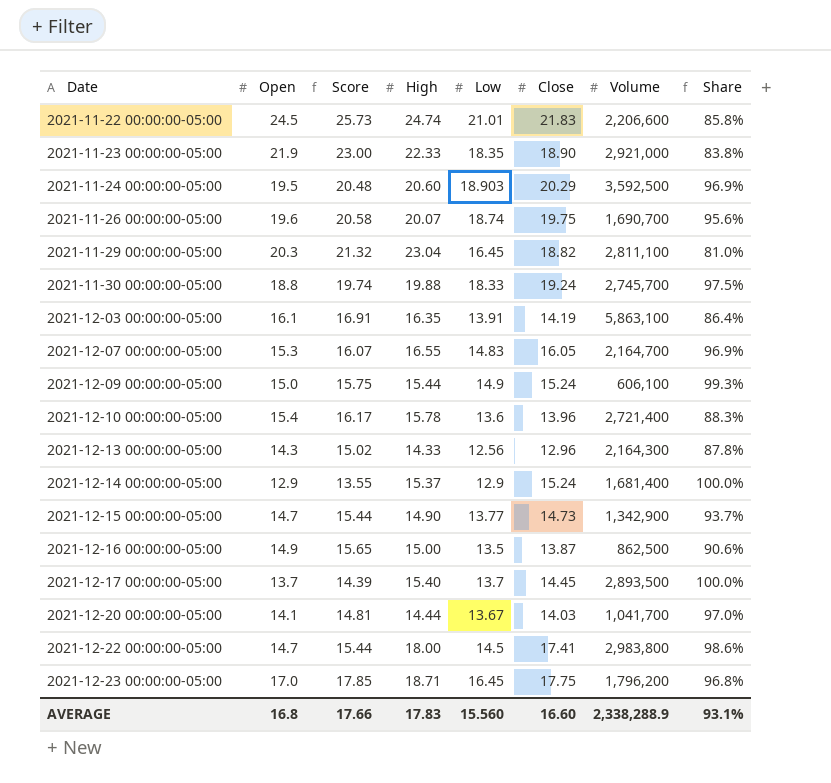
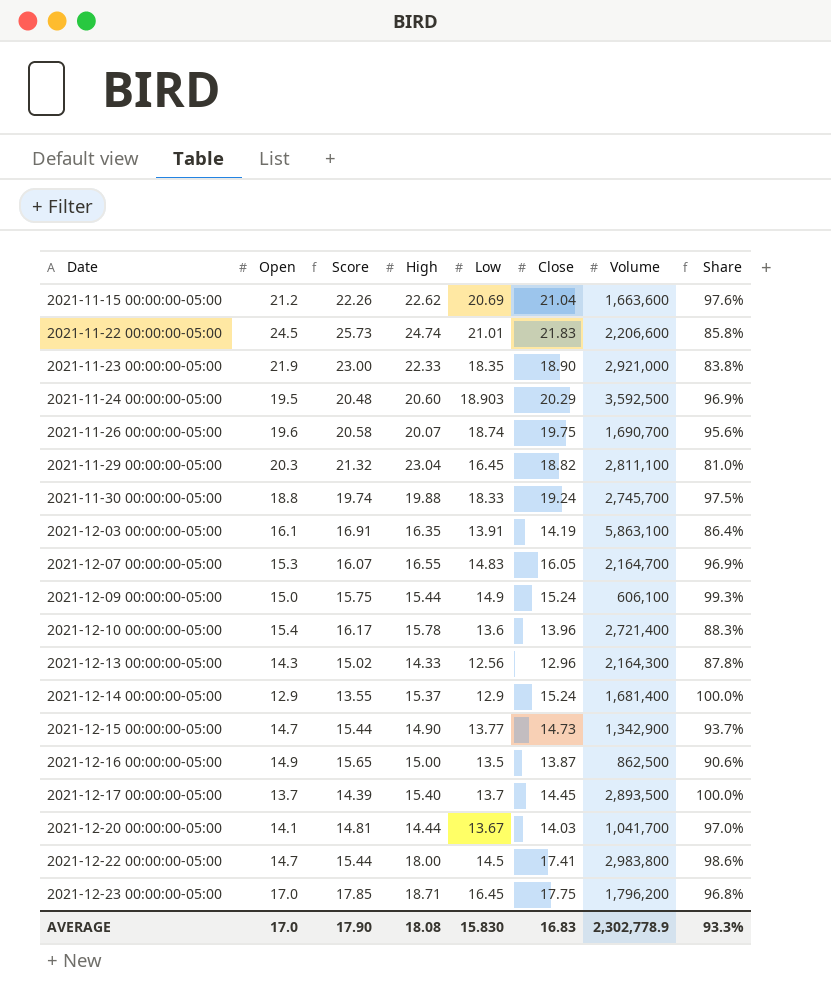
row 2021-11-15 00:00:00-05:00: none -> 21.2 | 22.26 | 22.62 | 20.69 | 21.04 | 1,663,600 | 97.6%
AVERAGE | Open: 16.8 -> 17.0
AVERAGE | Score: 17.66 -> 17.90
AVERAGE | High: 17.83 -> 18.08
AVERAGE | Low: 15.560 -> 15.830
AVERAGE | Close: 16.60 -> 16.83
AVERAGE | Volume: 2,338,288.9 -> 2,302,778.9
AVERAGE | Share: 93.1% -> 93.3%

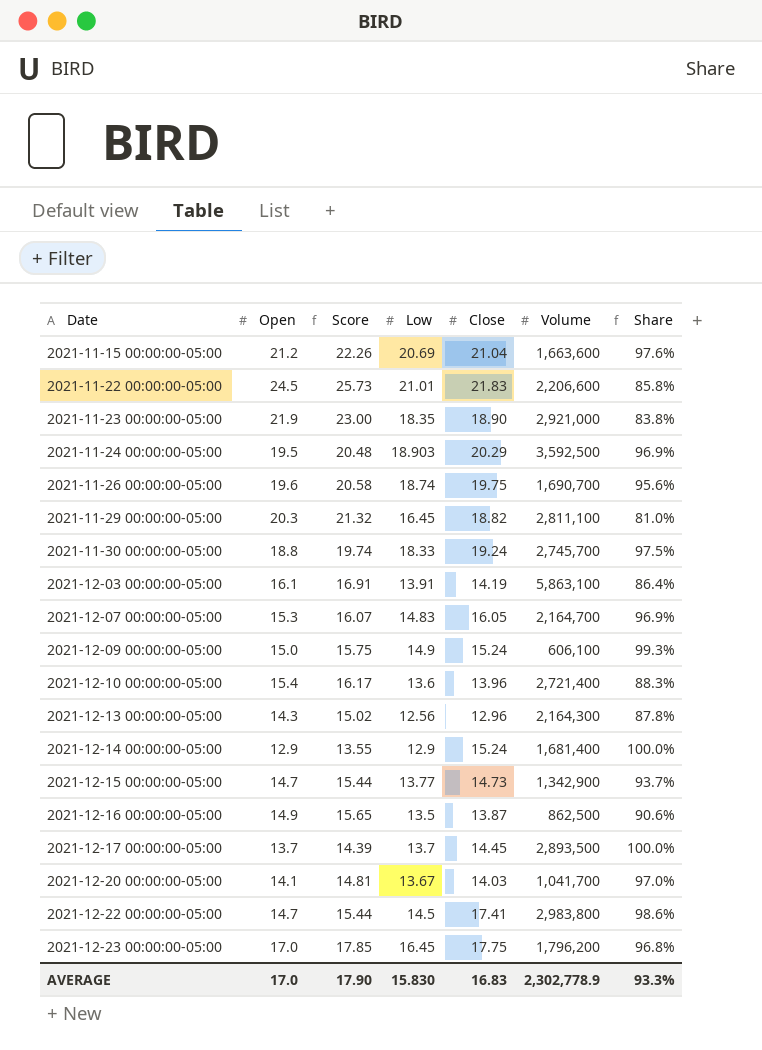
column High | position: 4 -> none

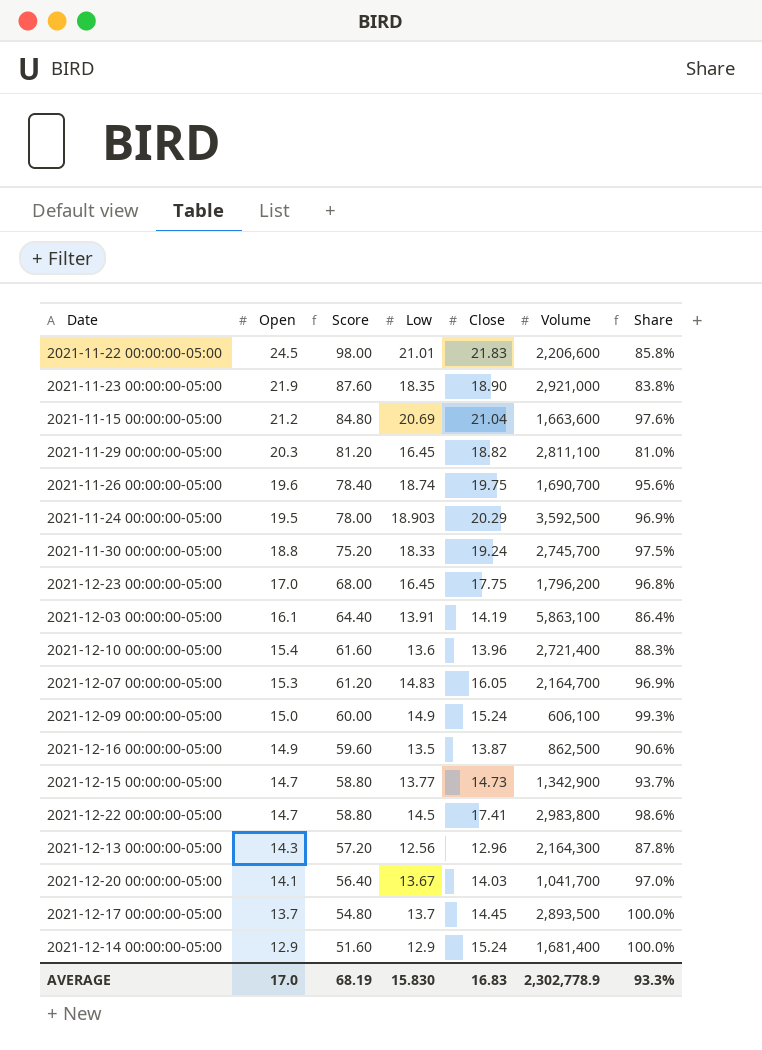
row order: Date ascending -> Open descending
column Score | formula: [Open] * 1.05 -> [Open] * 4
AVERAGE | Score: 17.90 -> 68.19

